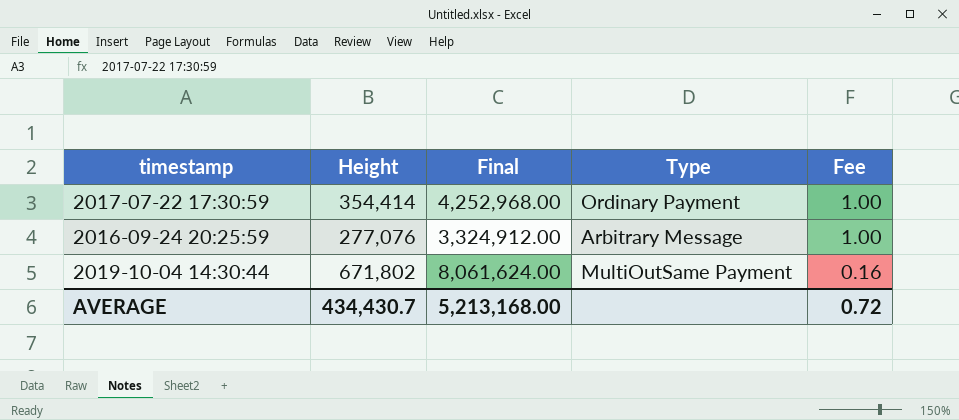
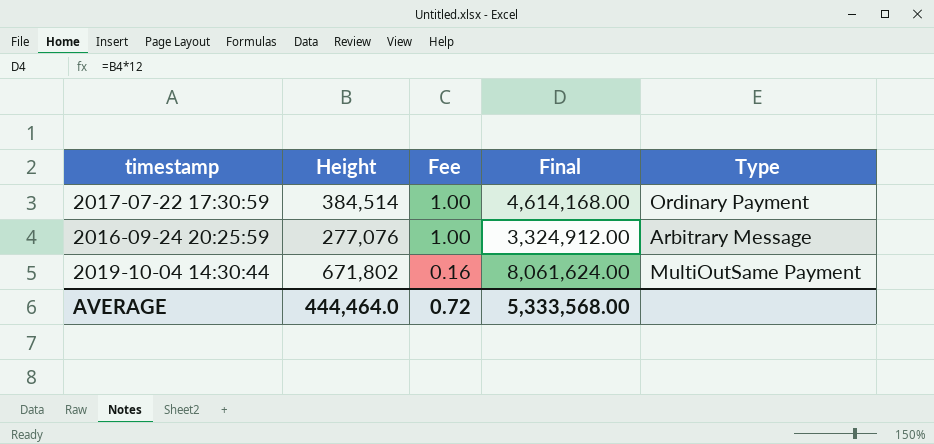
column Fee | position: 5 -> 3
2017-07-22 17:30:59 | Height: 354,414 -> 384,514
2017-07-22 17:30:59 | Final: 4,252,968.00 -> 4,614,168.00
AVERAGE | Height: 434,430.7 -> 444,464.0
AVERAGE | Final: 5,213,168.00 -> 5,333,568.00

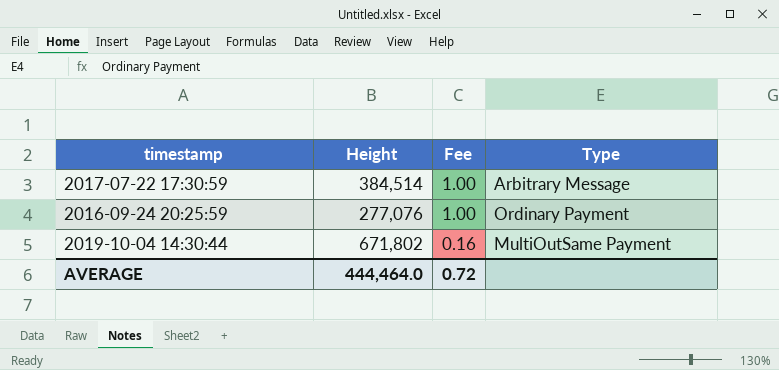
column Final | formula: [Height] * 12 -> none
2017-07-22 17:30:59 | Type: Ordinary Payment -> Arbitrary Message
2016-09-24 20:25:59 | Type: Arbitrary Message -> Ordinary Payment

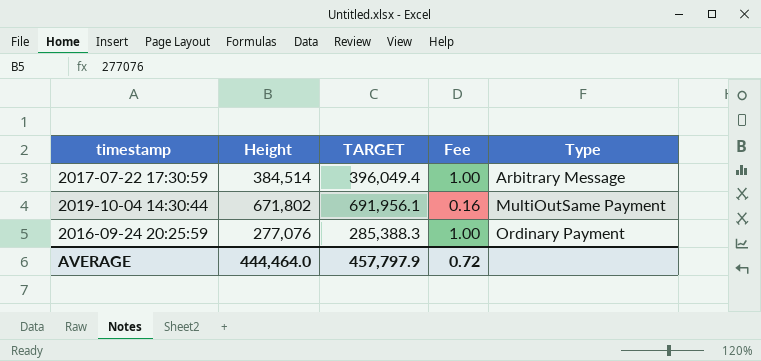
row order: Fee descending -> Type ascending
column TARGET | formula: none -> [Height] * 1.03

